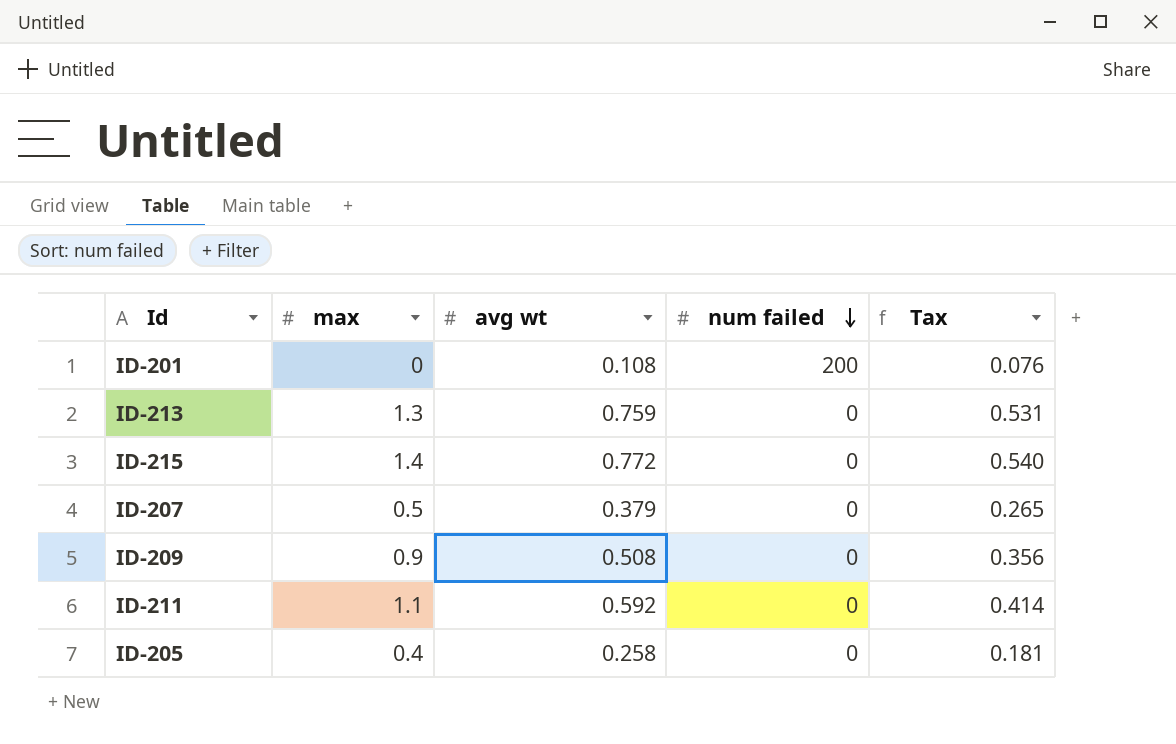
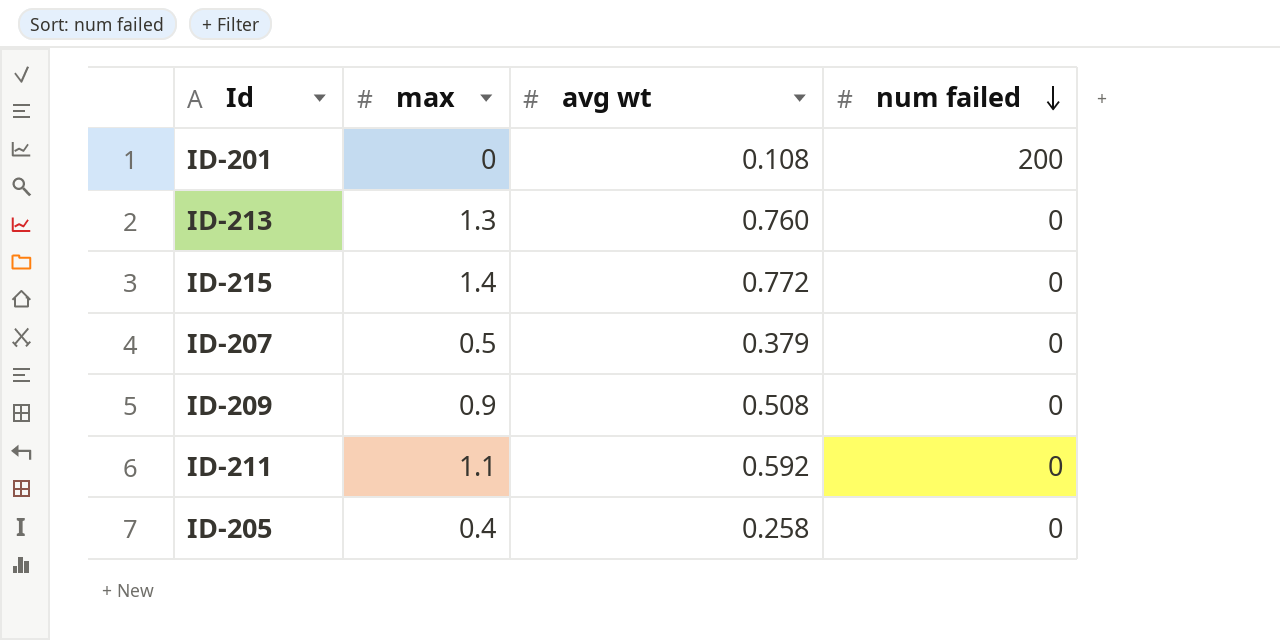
column Tax | formula: [avg wt] * 0.7 -> none
ID-213 | avg wt: 0.759 -> 0.760

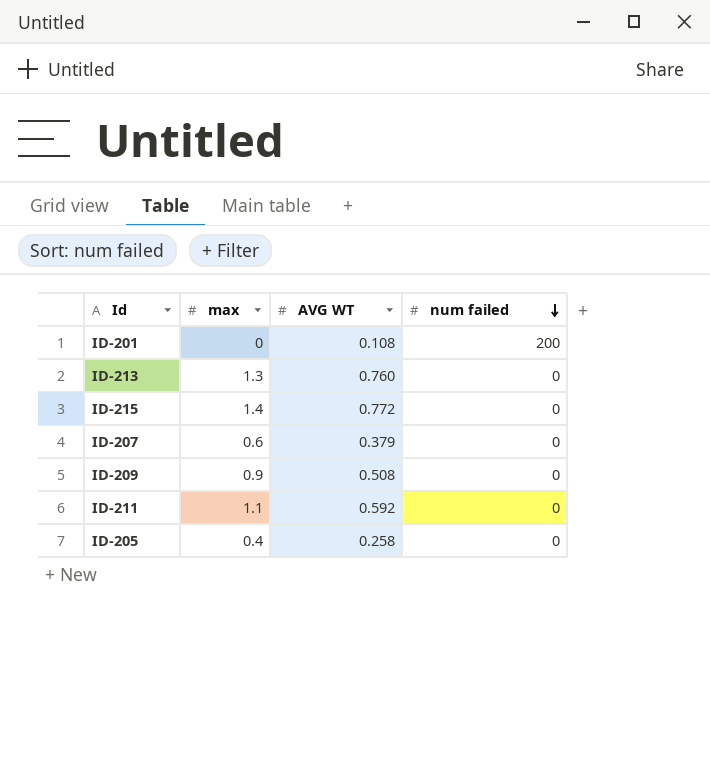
column name: avg wt -> AVG WT
ID-207 | max: 0.5 -> 0.6

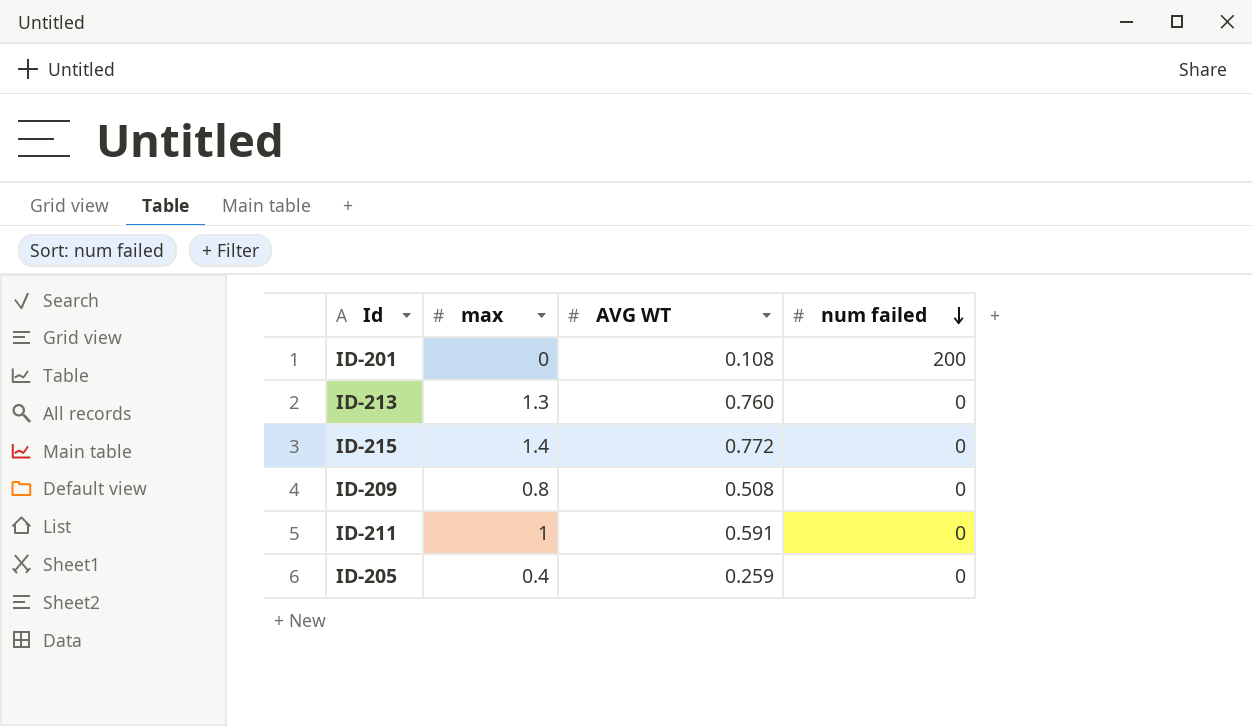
row ID-207: 0.6 | 0.379 | 0 -> none
ID-209 | max: 0.9 -> 0.8
ID-211 | max: 1.1 -> 1
ID-211 | AVG WT: 0.592 -> 0.591
ID-205 | AVG WT: 0.258 -> 0.259

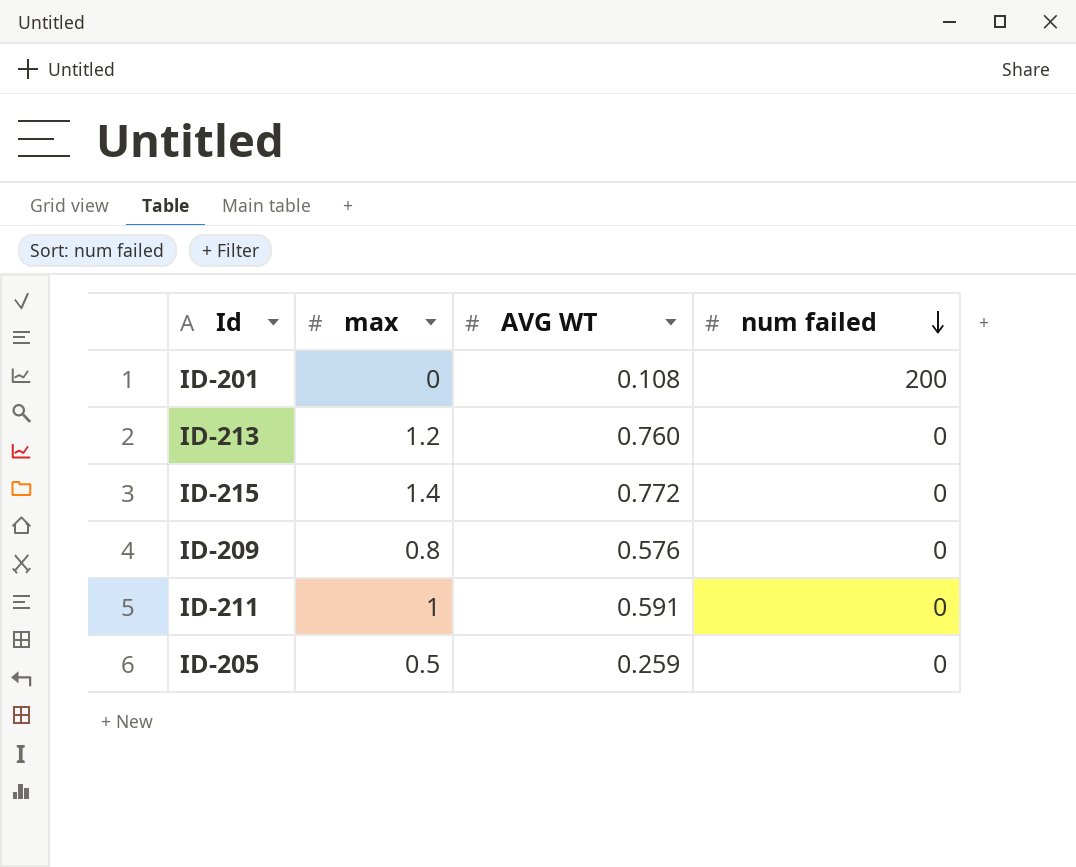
ID-213 | max: 1.3 -> 1.2
ID-209 | AVG WT: 0.508 -> 0.576
ID-205 | max: 0.4 -> 0.5

